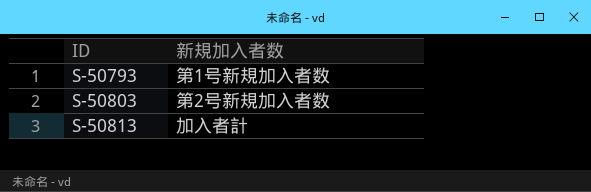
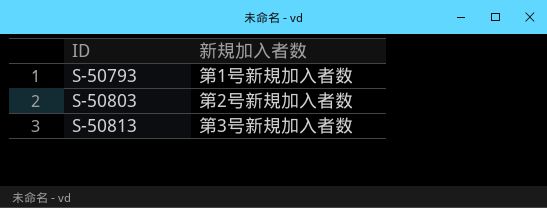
S-50813 | 新規加入者数: 加入者計 -> 第3号新規加入者数

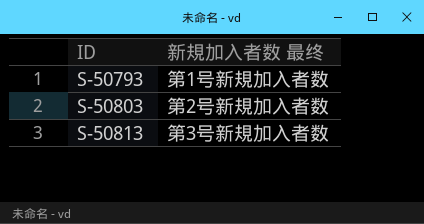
column name: 新規加入者数 -> 新規加入者数 最终

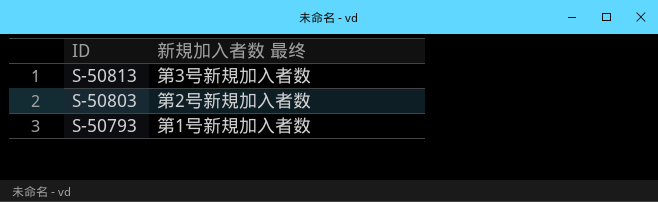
row order: ID ascending -> ID descending

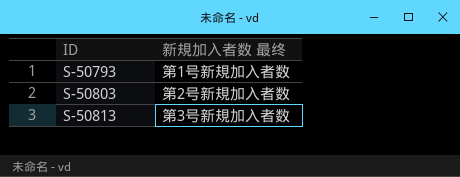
row order: ID descending -> ID ascending

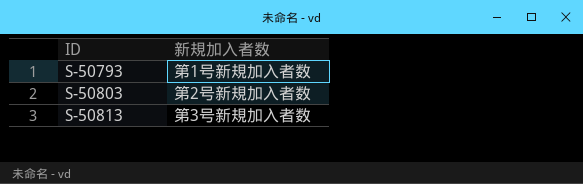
column name: 新規加入者数 最终 -> 新規加入者数

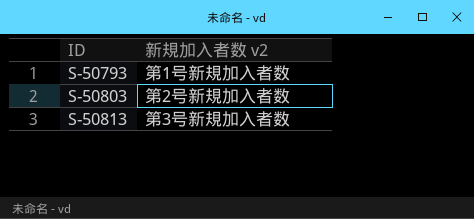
column name: 新規加入者数 -> 新規加入者数 v2

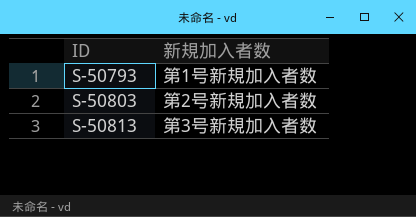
column name: 新規加入者数 v2 -> 新規加入者数

